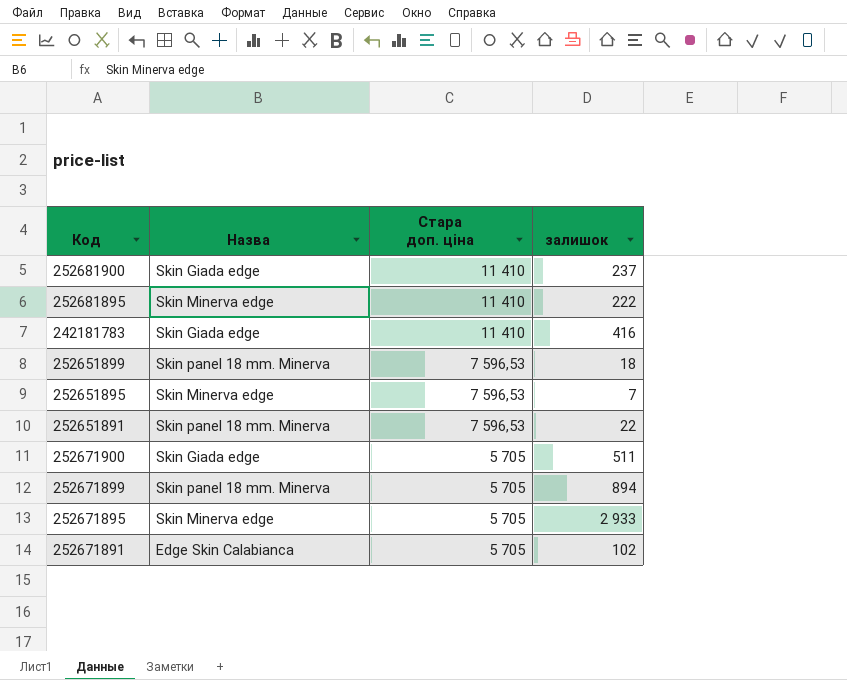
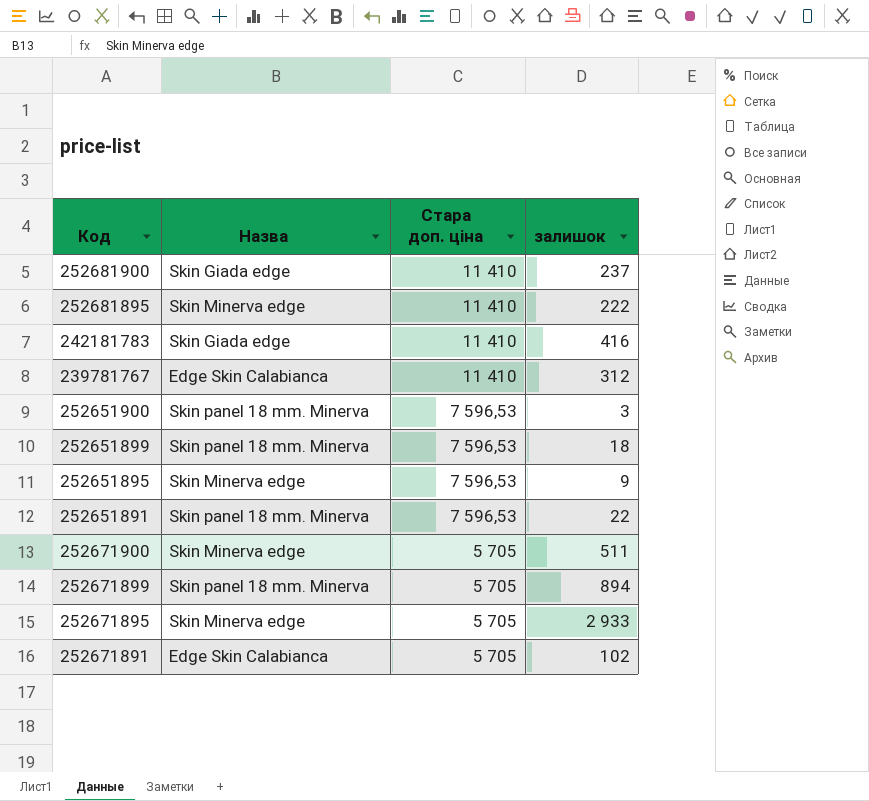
row 239781767: none -> Edge Skin Calabianca | 11 410 | 312
row 252651900: none -> Skin panel 18 mm. Minerva | 7 596,53 | 3
252651895 | залишок: 7 -> 9
252671900 | Назва: Skin Giada edge -> Skin Minerva edge

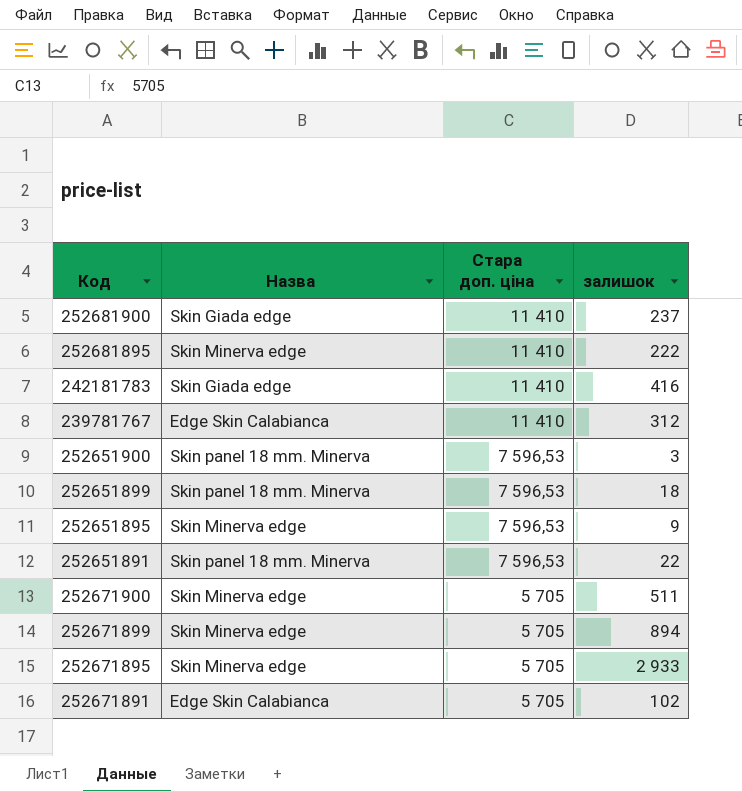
252671899 | Назва: Skin panel 18 mm. Minerva -> Skin Minerva edge

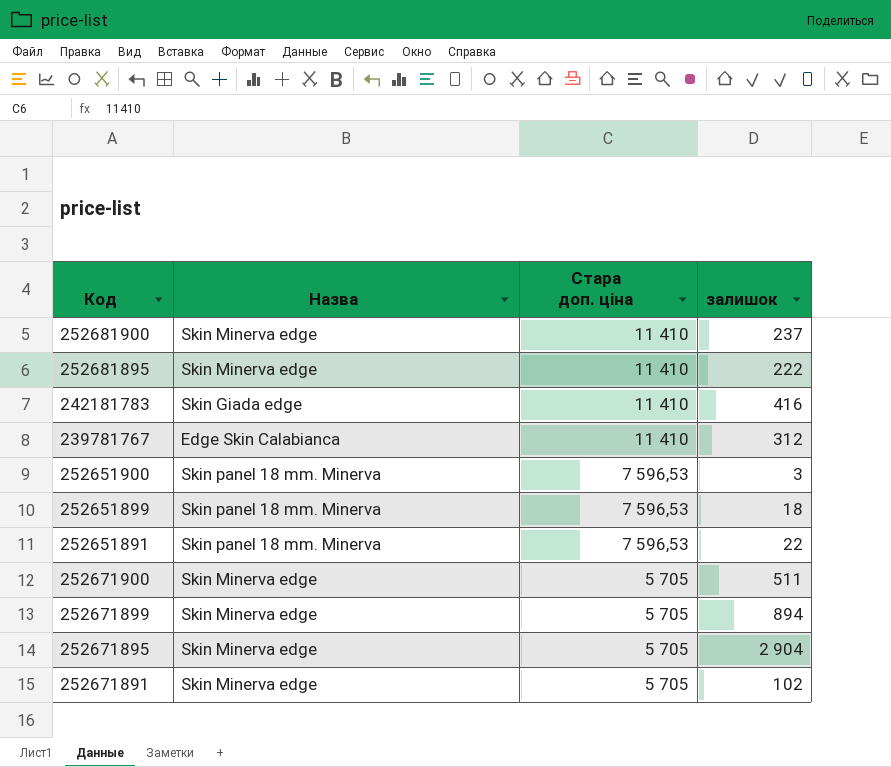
row 252651895: Skin Minerva edge | 7 596,53 | 9 -> none
252681900 | Назва: Skin Giada edge -> Skin Minerva edge
252671895 | залишок: 2 933 -> 2 904
252671891 | Назва: Edge Skin Calabianca -> Skin Minerva edge

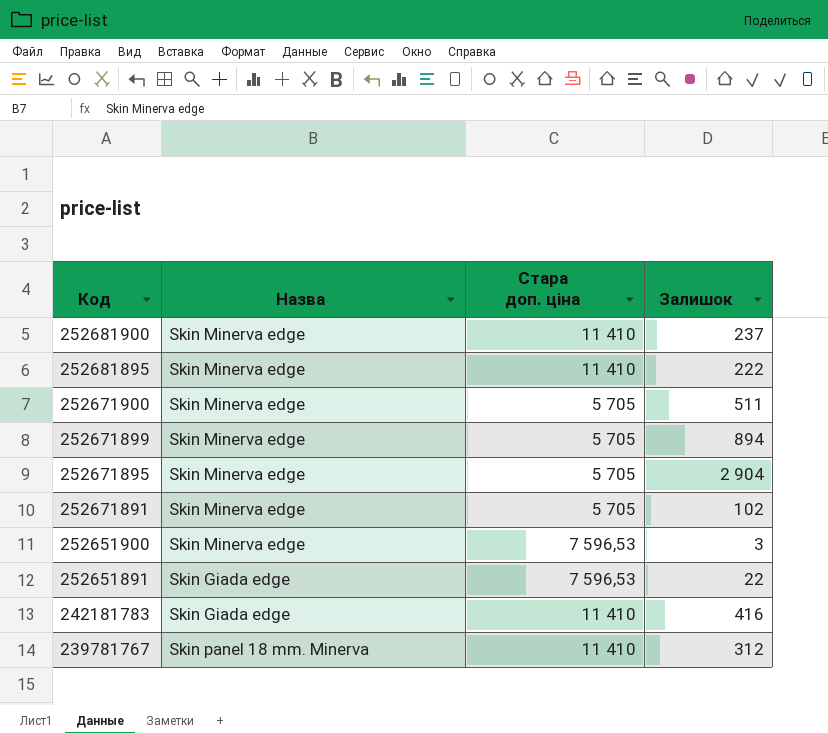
row order: Стара доп. ціна descending -> Код descending
column name: залишок -> Залишок
row 252651899: Skin panel 18 mm. Minerva | 7 596,53 | 18 -> none
252651900 | Назва: Skin panel 18 mm. Minerva -> Skin Minerva edge
252651891 | Назва: Skin panel 18 mm. Minerva -> Skin Giada edge
239781767 | Назва: Edge Skin Calabianca -> Skin panel 18 mm. Minerva

